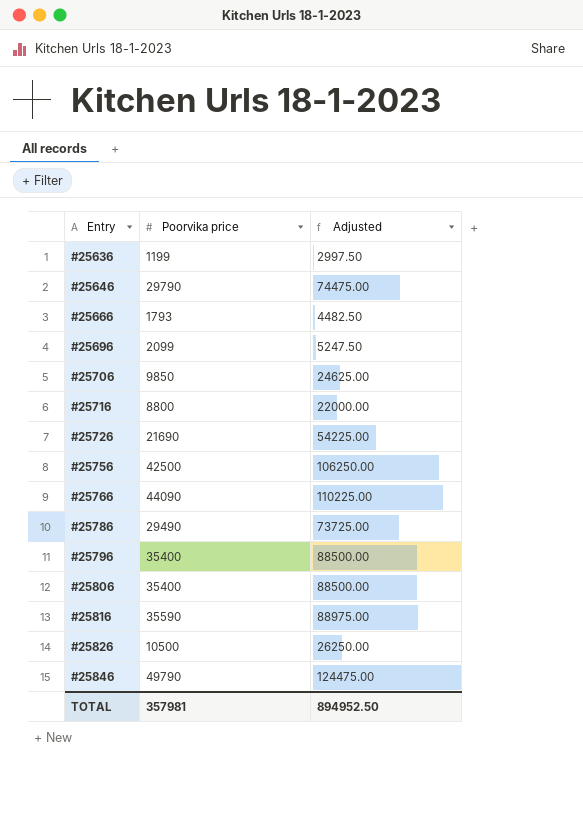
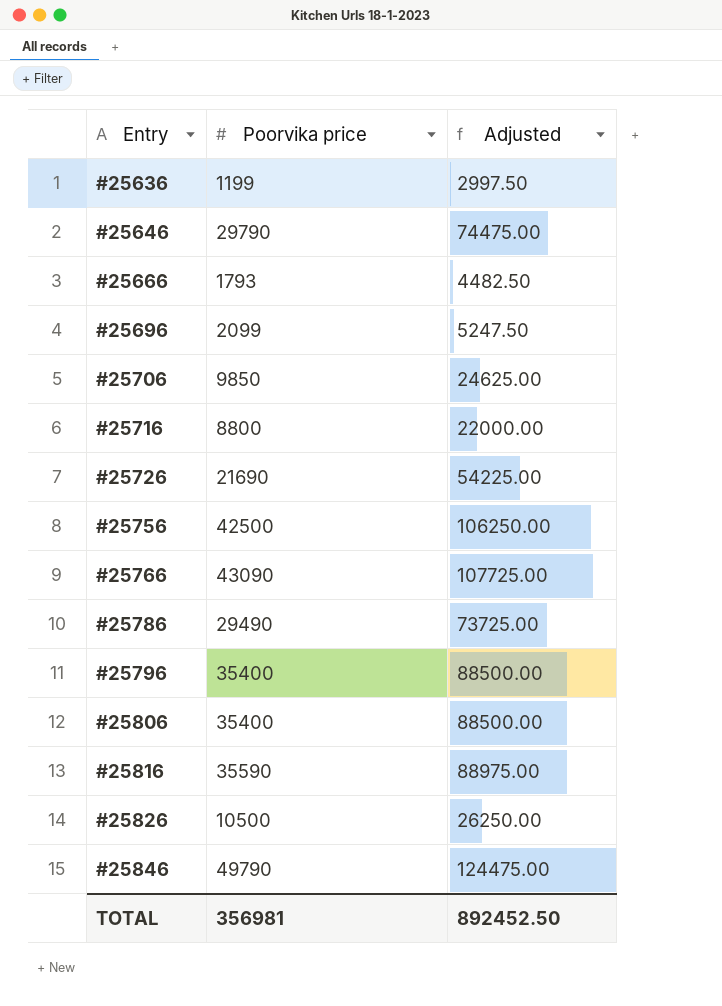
#25766 | Poorvika price: 44090 -> 43090
#25766 | Adjusted: 110225.00 -> 107725.00
TOTAL | Poorvika price: 357981 -> 356981
TOTAL | Adjusted: 894952.50 -> 892452.50

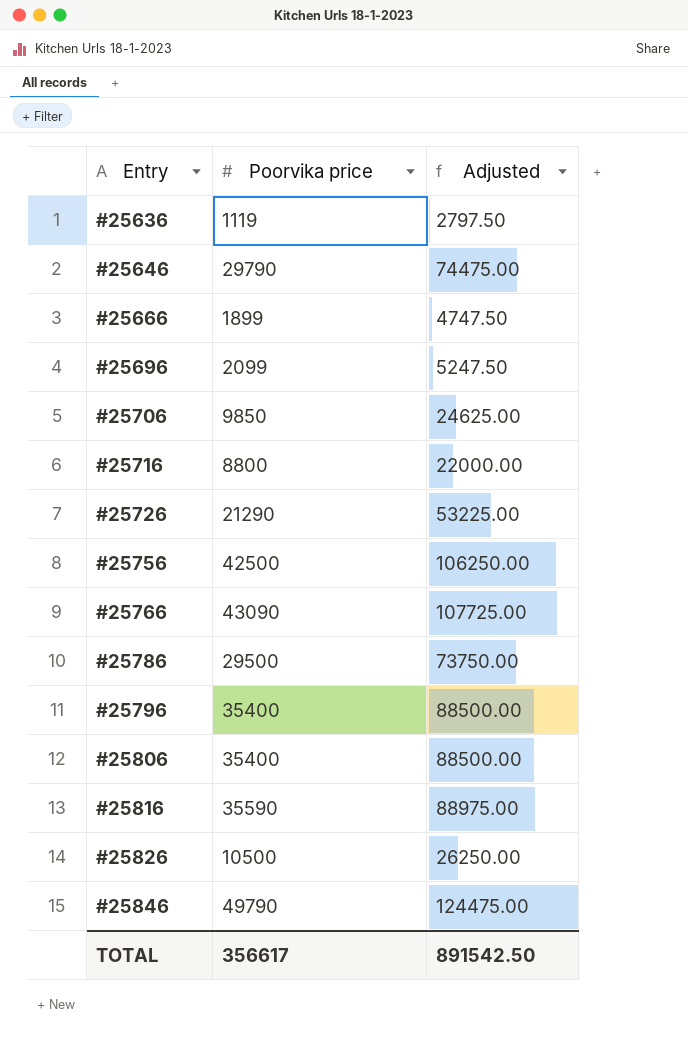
#25636 | Poorvika price: 1199 -> 1119
#25636 | Adjusted: 2997.50 -> 2797.50
#25666 | Poorvika price: 1793 -> 1899
#25666 | Adjusted: 4482.50 -> 4747.50
#25726 | Poorvika price: 21690 -> 21290
#25726 | Adjusted: 54225.00 -> 53225.00
#25786 | Poorvika price: 29490 -> 29500
#25786 | Adjusted: 73725.00 -> 73750.00
TOTAL | Poorvika price: 356981 -> 356617
TOTAL | Adjusted: 892452.50 -> 891542.50

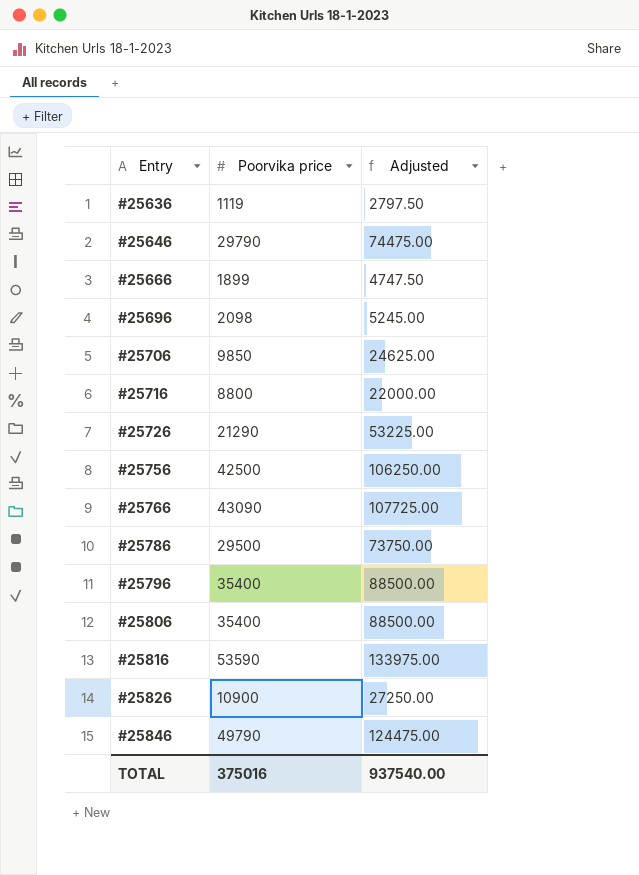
#25696 | Poorvika price: 2099 -> 2098
#25696 | Adjusted: 5247.50 -> 5245.00
#25816 | Poorvika price: 35590 -> 53590
#25816 | Adjusted: 88975.00 -> 133975.00
#25826 | Poorvika price: 10500 -> 10900
#25826 | Adjusted: 26250.00 -> 27250.00
TOTAL | Poorvika price: 356617 -> 375016
TOTAL | Adjusted: 891542.50 -> 937540.00

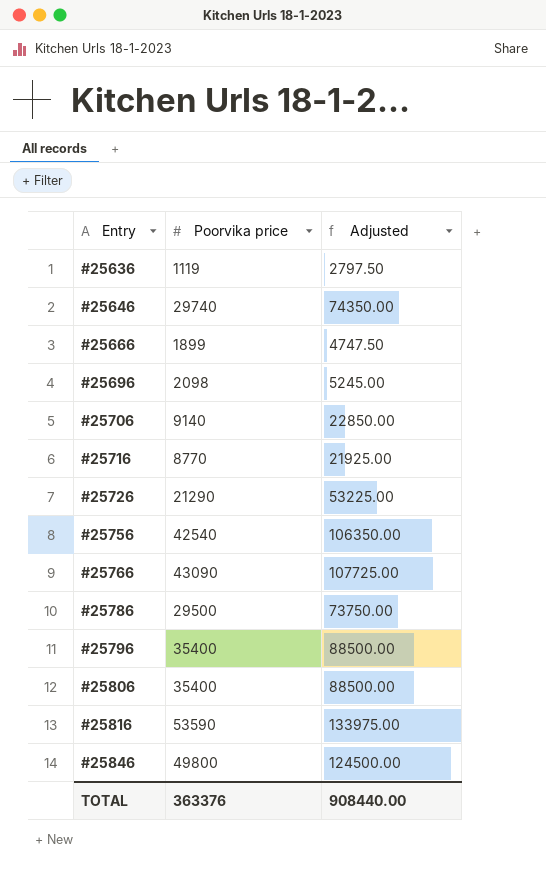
row #25826: 10900 | 27250.00 -> none
#25646 | Poorvika price: 29790 -> 29740
#25646 | Adjusted: 74475.00 -> 74350.00
#25706 | Poorvika price: 9850 -> 9140
#25706 | Adjusted: 24625.00 -> 22850.00
#25716 | Poorvika price: 8800 -> 8770
#25716 | Adjusted: 22000.00 -> 21925.00
#25756 | Poorvika price: 42500 -> 42540
#25756 | Adjusted: 106250.00 -> 106350.00
#25846 | Poorvika price: 49790 -> 49800
#25846 | Adjusted: 124475.00 -> 124500.00
TOTAL | Poorvika price: 375016 -> 363376
TOTAL | Adjusted: 937540.00 -> 908440.00

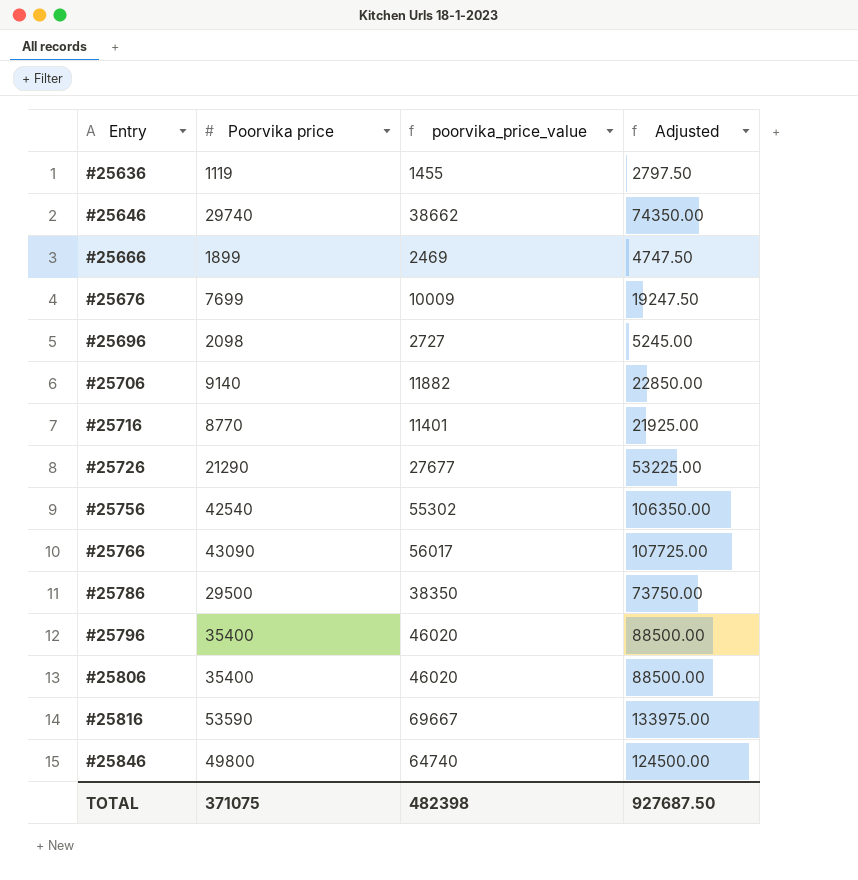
column poorvika_price_value | formula: none -> [Poorvika price] * 1.3
row #25676: none -> 7699 | 10009 | 19247.50
TOTAL | Poorvika price: 363376 -> 371075
TOTAL | Adjusted: 908440.00 -> 927687.50

